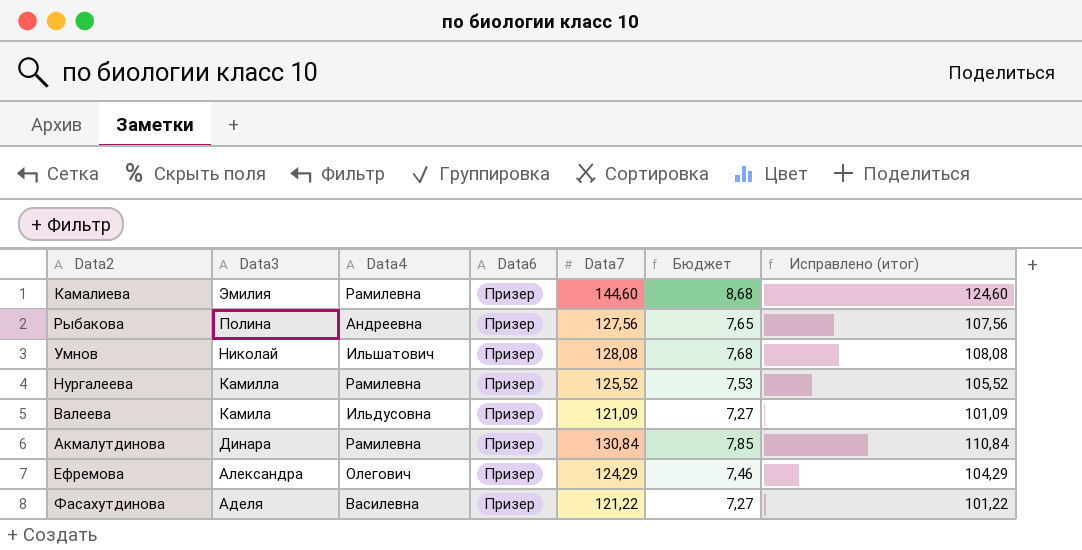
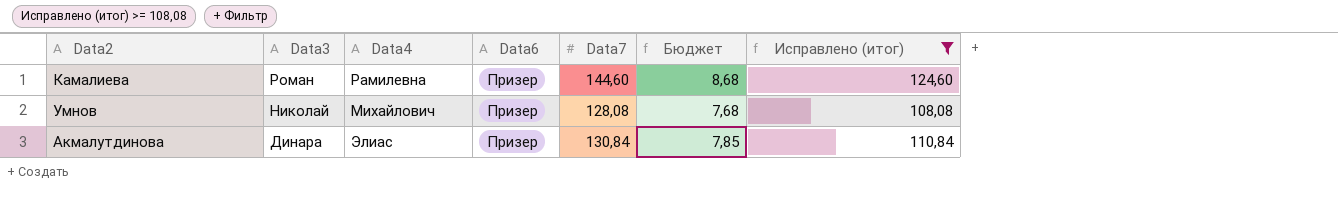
filter: none -> Исправлено (итог) >= 108,08
Камалиева | Data3: Эмилия -> Роман
Умнов | Data4: Ильшатович -> Михайлович
Акмалутдинова | Data4: Рамилевна -> Элиас

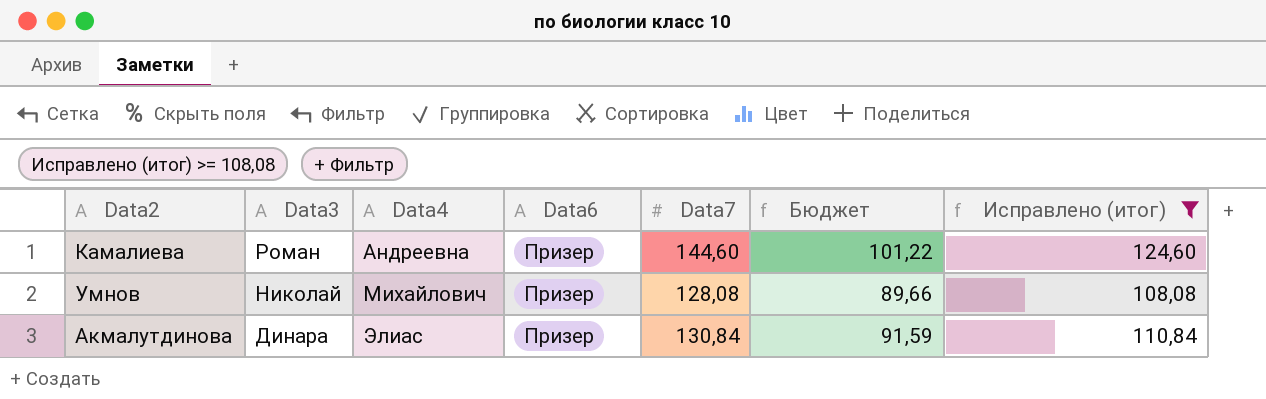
column Бюджет | formula: [Data7] * 0,06 -> [Data7] * 0,7
Камалиева | Data4: Рамилевна -> Андреевна

